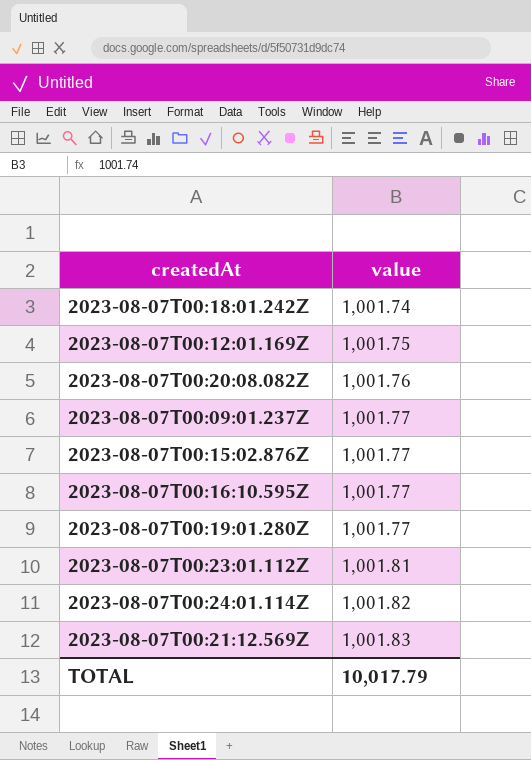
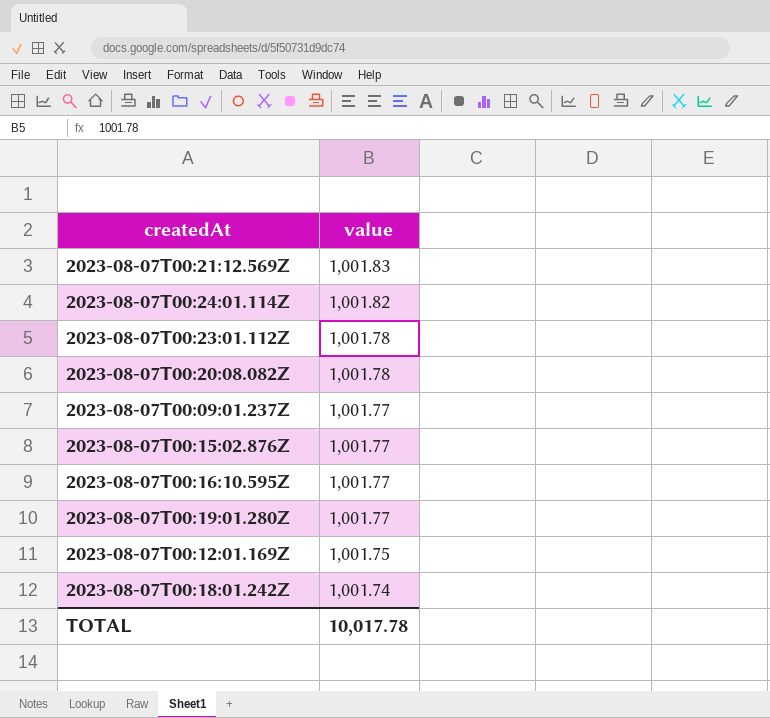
row order: value ascending -> value descending
2023-08-07T00:23:01.112Z | value: 1,001.81 -> 1,001.78
2023-08-07T00:20:08.082Z | value: 1,001.76 -> 1,001.78
TOTAL | value: 10,017.79 -> 10,017.78

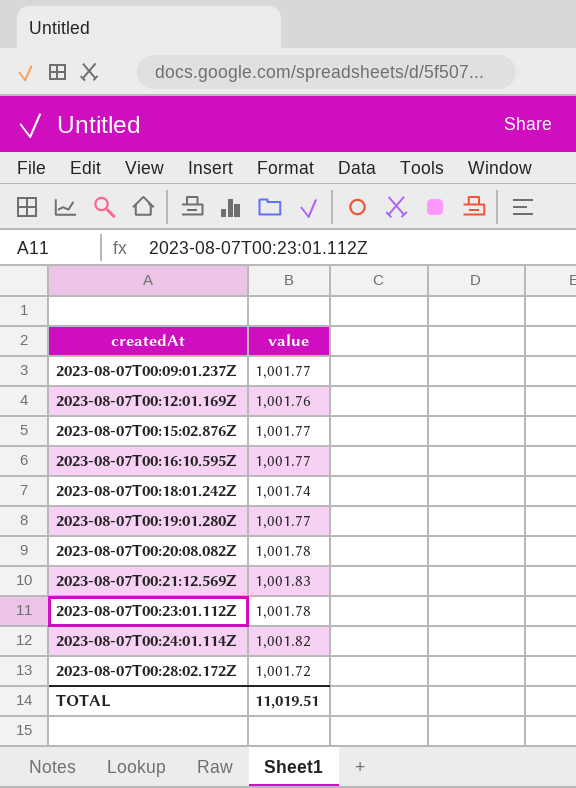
row order: value descending -> createdAt ascending
2023-08-07T00:12:01.169Z | value: 1,001.75 -> 1,001.76
row 2023-08-07T00:28:02.172Z: none -> 1,001.72
TOTAL | value: 10,017.78 -> 11,019.51

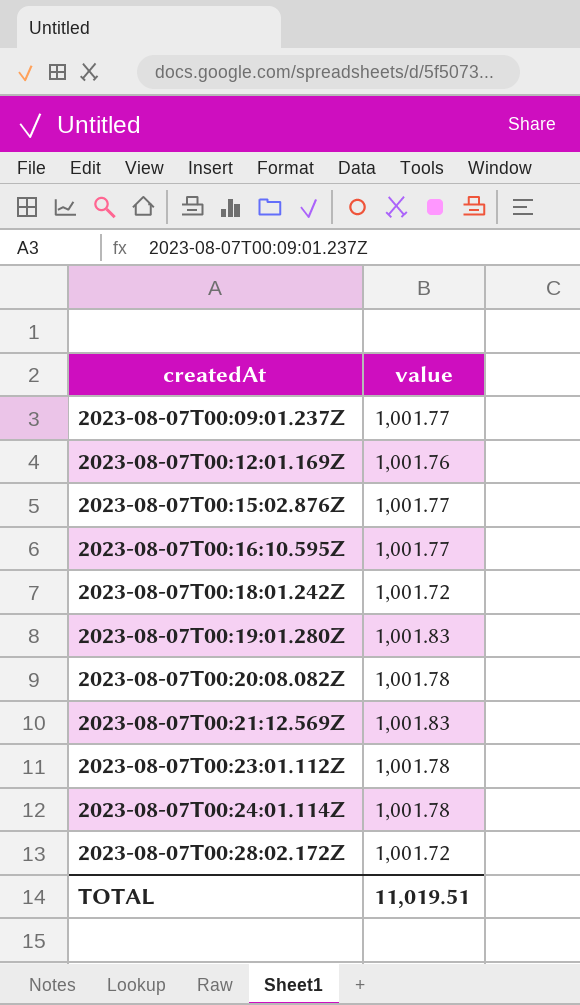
2023-08-07T00:18:01.242Z | value: 1,001.74 -> 1,001.72
2023-08-07T00:19:01.280Z | value: 1,001.77 -> 1,001.83
2023-08-07T00:24:01.114Z | value: 1,001.82 -> 1,001.78

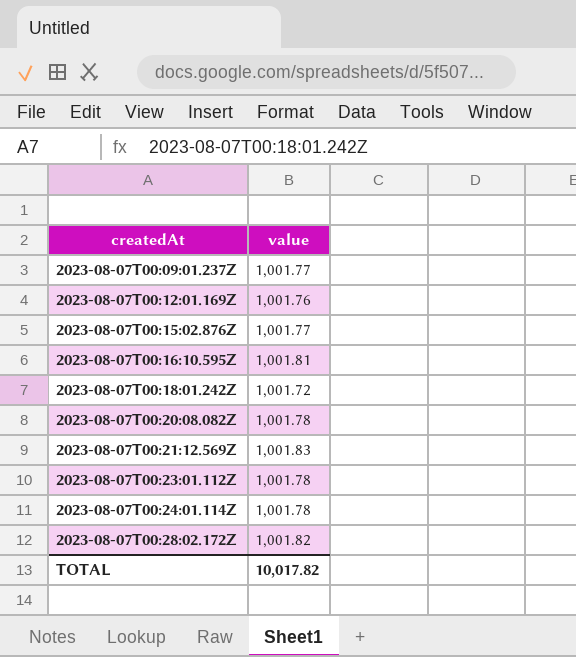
row 2023-08-07T00:19:01.280Z: 1,001.83 -> none
2023-08-07T00:16:10.595Z | value: 1,001.77 -> 1,001.81
2023-08-07T00:28:02.172Z | value: 1,001.72 -> 1,001.82
TOTAL | value: 11,019.51 -> 10,017.82

